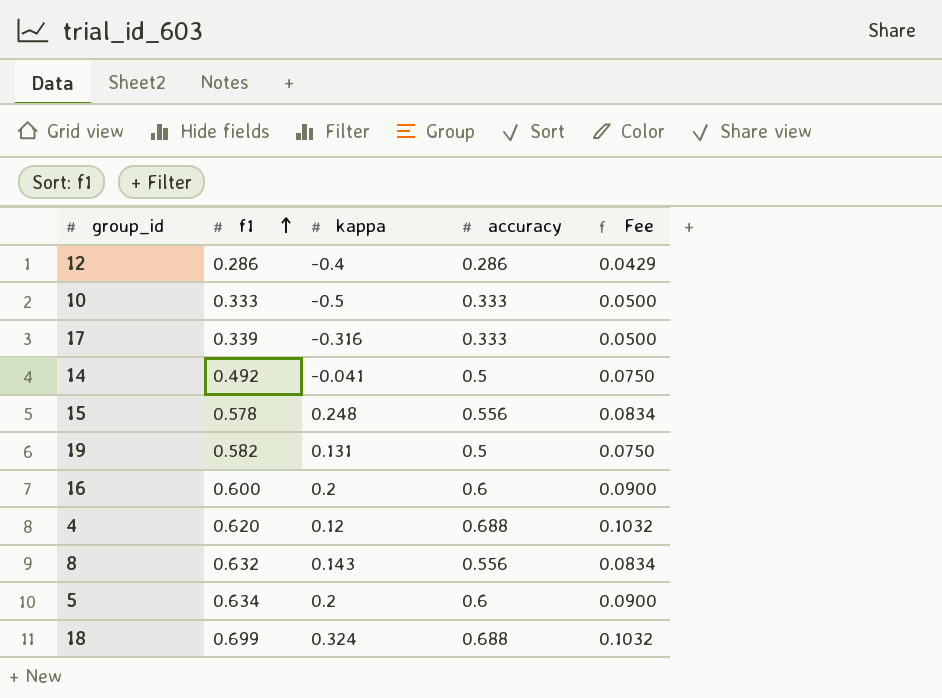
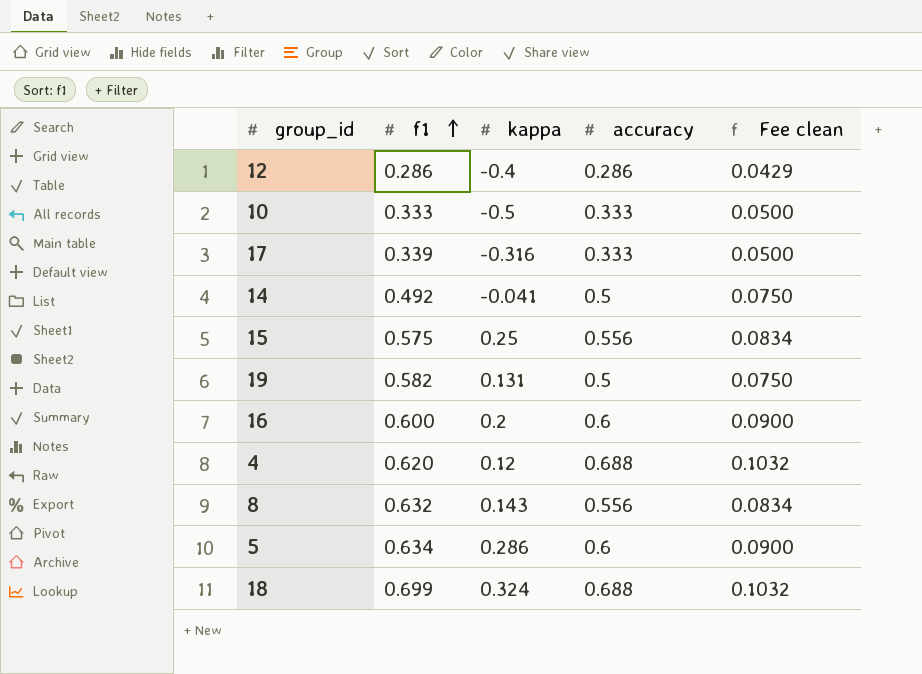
column name: Fee -> Fee clean
15 | f1: 0.578 -> 0.575
15 | kappa: 0.248 -> 0.25
5 | kappa: 0.2 -> 0.286

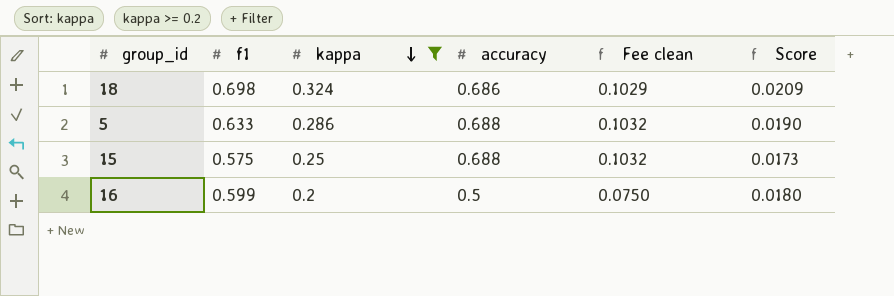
filter: none -> kappa >= 0.2
row order: f1 ascending -> kappa descending
column Score | formula: none -> [f1] * 0.03
18 | f1: 0.699 -> 0.698
18 | accuracy: 0.688 -> 0.686
18 | Fee clean: 0.1032 -> 0.1029
5 | f1: 0.634 -> 0.633
5 | accuracy: 0.6 -> 0.688
5 | Fee clean: 0.0900 -> 0.1032
15 | accuracy: 0.556 -> 0.688
15 | Fee clean: 0.0834 -> 0.1032
16 | f1: 0.600 -> 0.599
16 | accuracy: 0.6 -> 0.5
16 | Fee clean: 0.0900 -> 0.0750

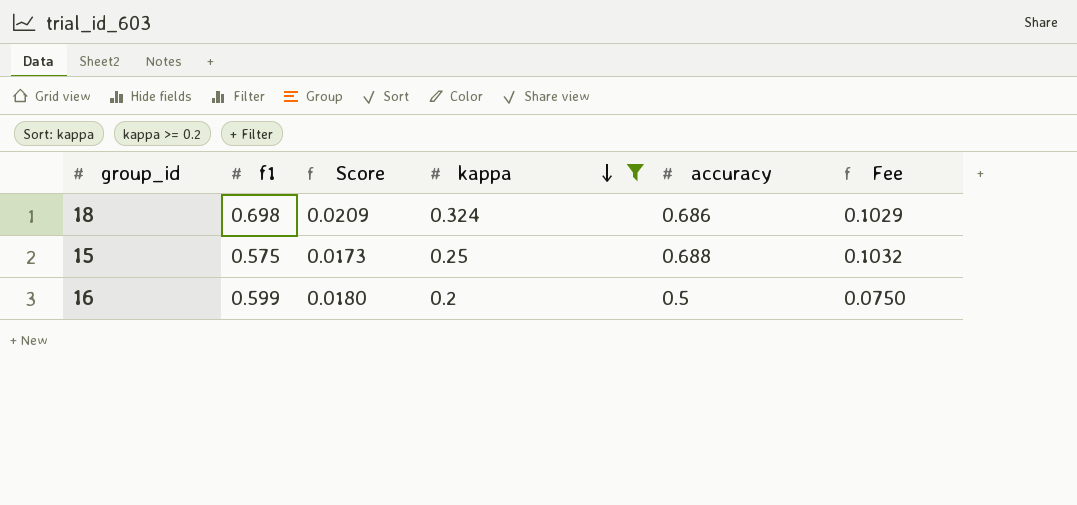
column Score | position: 6 -> 3
column name: Fee clean -> Fee
row 5: 0.633 | 0.286 | 0.688 | 0.1032 | 0.0190 -> none

